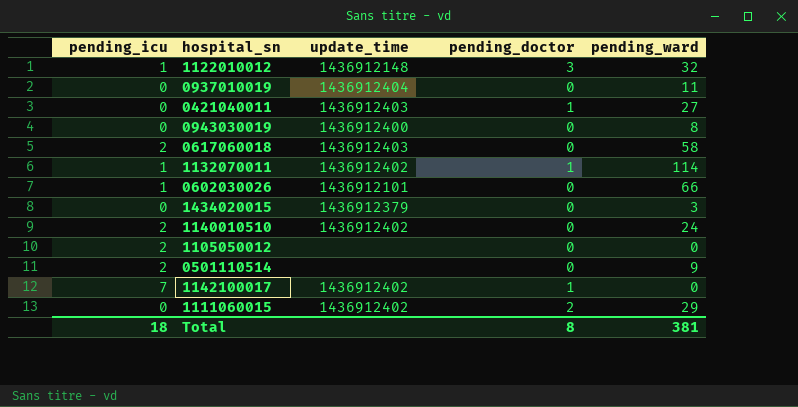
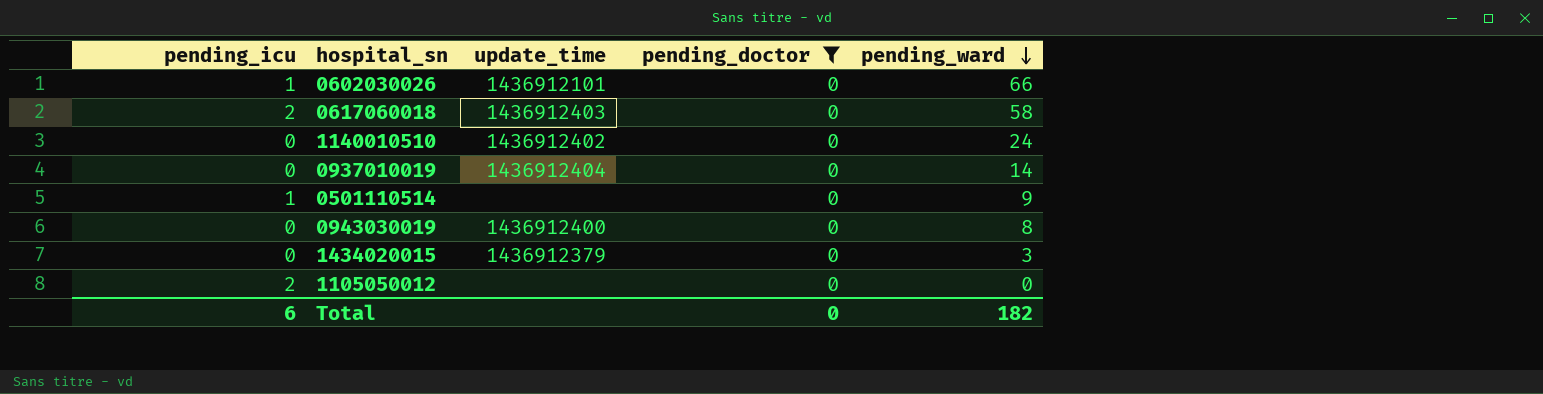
filter: none -> pending_doctor = 0
row order: none -> pending_ward descending
1140010510 | pending_icu: 2 -> 0
0937010019 | pending_ward: 11 -> 14
0501110514 | pending_icu: 2 -> 1
Total | pending_icu: 18 -> 6
Total | pending_doctor: 8 -> 0
Total | pending_ward: 381 -> 182

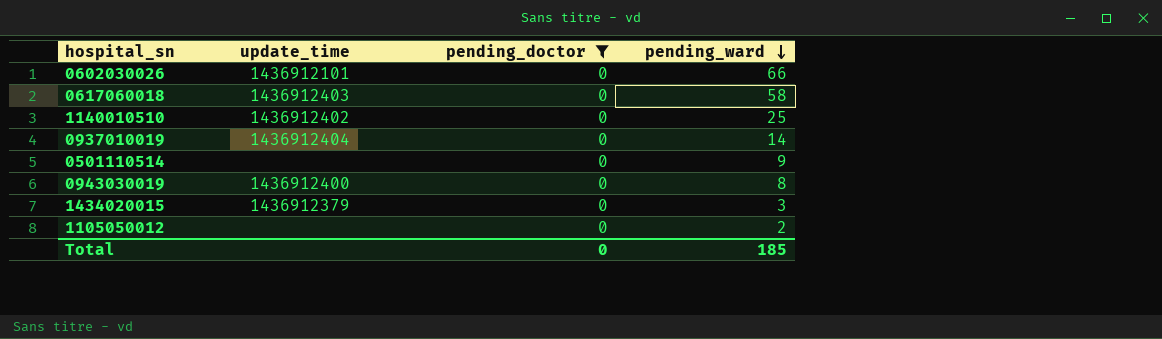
column pending_icu | position: 1 -> none
1140010510 | pending_ward: 24 -> 25
1105050012 | pending_ward: 0 -> 2
Total | pending_ward: 182 -> 185

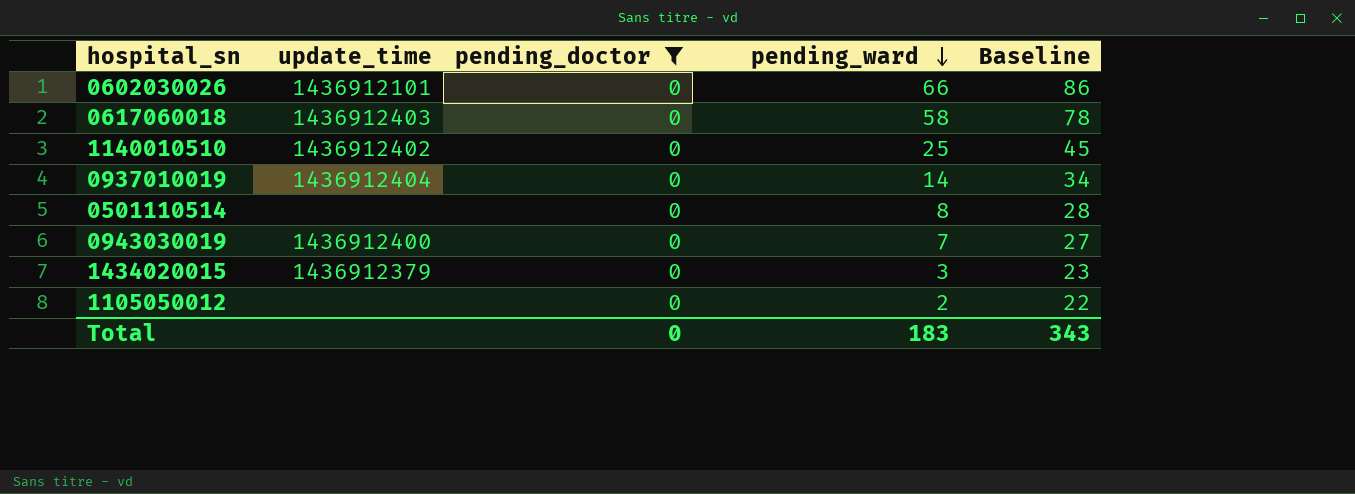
column Baseline | formula: none -> [pending_ward] + 20
0501110514 | pending_ward: 9 -> 8
0943030019 | pending_ward: 8 -> 7
Total | pending_ward: 185 -> 183

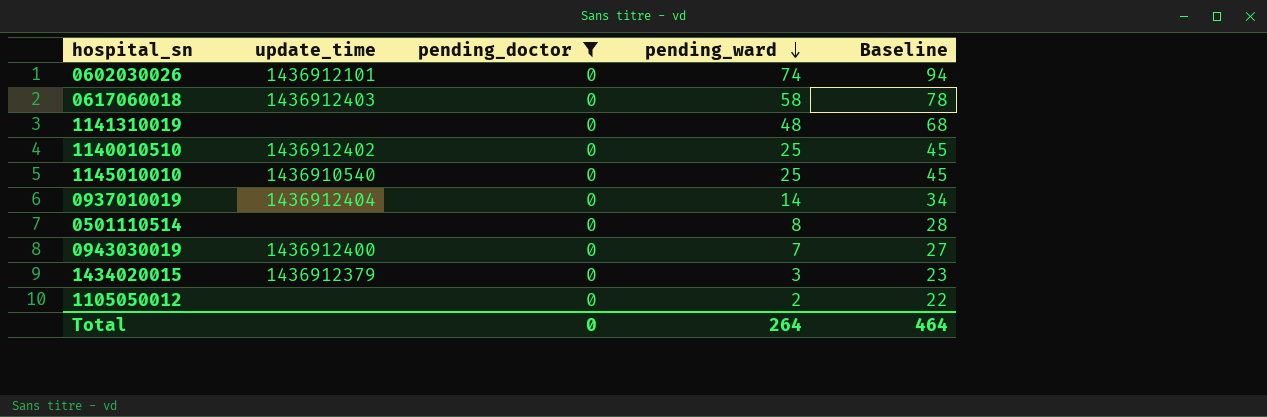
0602030026 | pending_ward: 66 -> 74
0602030026 | Baseline: 86 -> 94
row 1141310019: none -> none | 0 | 48 | 68
row 1145010010: none -> 1436910540 | 0 | 25 | 45
Total | pending_ward: 183 -> 264
Total | Baseline: 343 -> 464

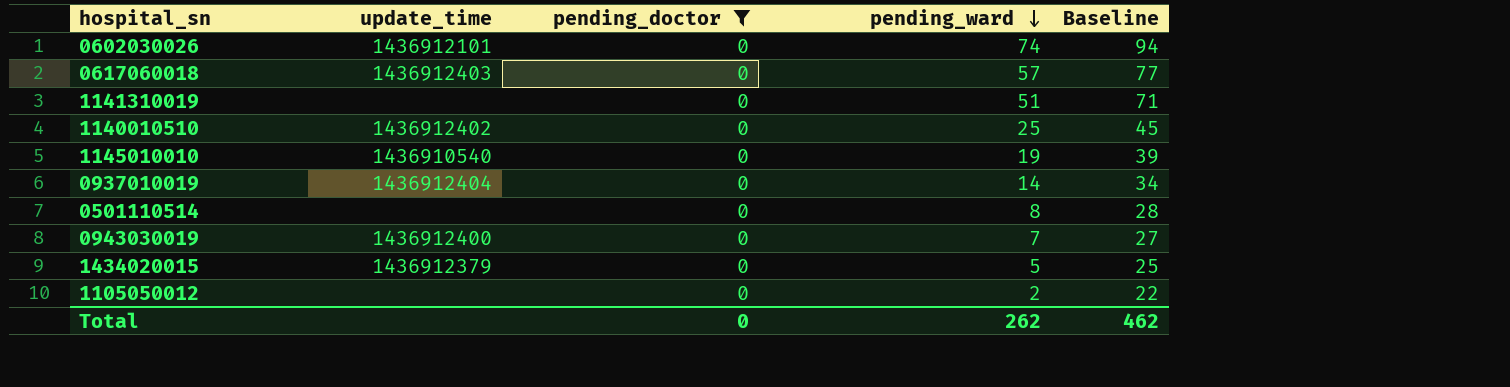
0617060018 | pending_ward: 58 -> 57
0617060018 | Baseline: 78 -> 77
1141310019 | pending_ward: 48 -> 51
1141310019 | Baseline: 68 -> 71
1145010010 | pending_ward: 25 -> 19
1145010010 | Baseline: 45 -> 39
1434020015 | pending_ward: 3 -> 5
1434020015 | Baseline: 23 -> 25
Total | pending_ward: 264 -> 262
Total | Baseline: 464 -> 462

